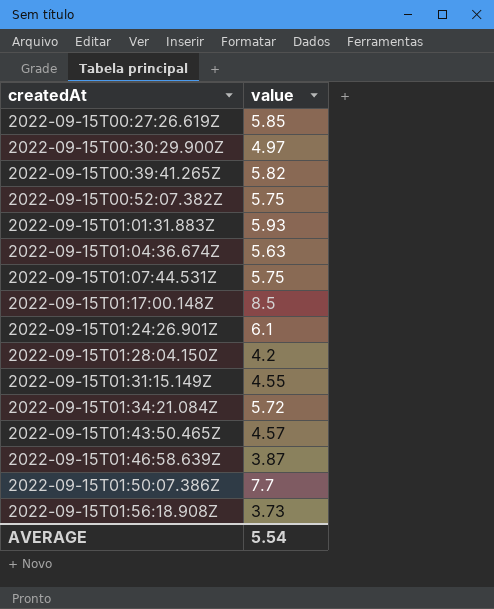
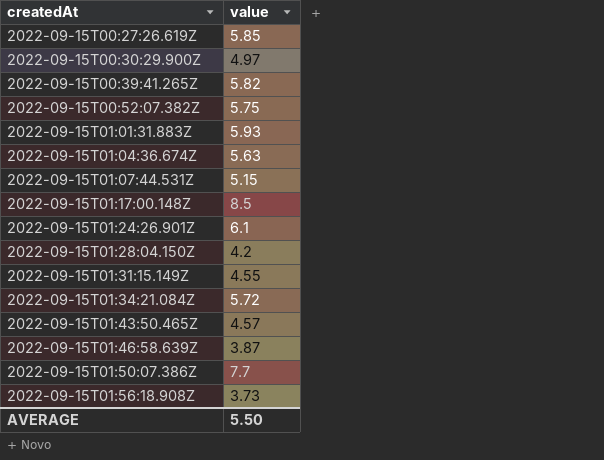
2022-09-15T01:07:44.531Z | value: 5.75 -> 5.15
AVERAGE | value: 5.54 -> 5.50

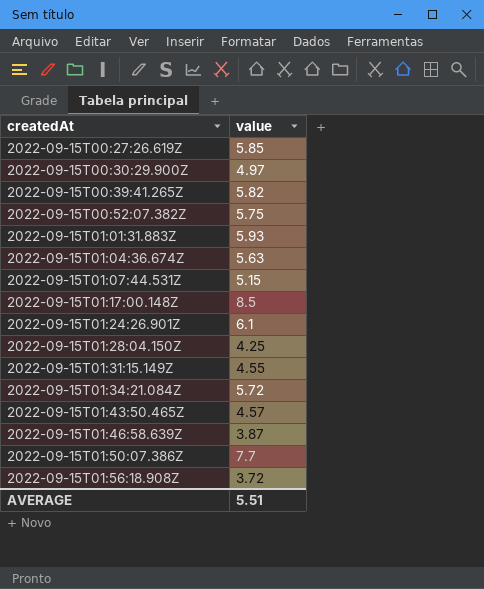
2022-09-15T01:28:04.150Z | value: 4.2 -> 4.25
2022-09-15T01:56:18.908Z | value: 3.73 -> 3.72
AVERAGE | value: 5.50 -> 5.51

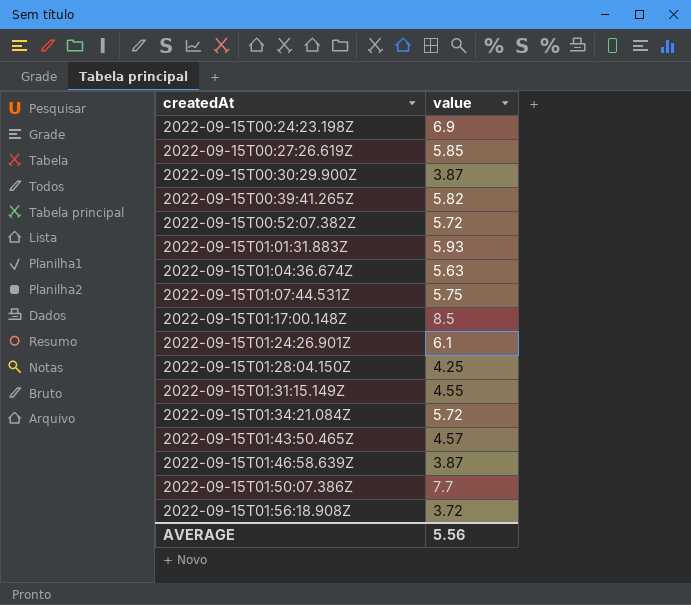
row 2022-09-15T00:24:23.198Z: none -> 6.9
2022-09-15T00:30:29.900Z | value: 4.97 -> 3.87
2022-09-15T00:52:07.382Z | value: 5.75 -> 5.72
2022-09-15T01:07:44.531Z | value: 5.15 -> 5.75
AVERAGE | value: 5.51 -> 5.56

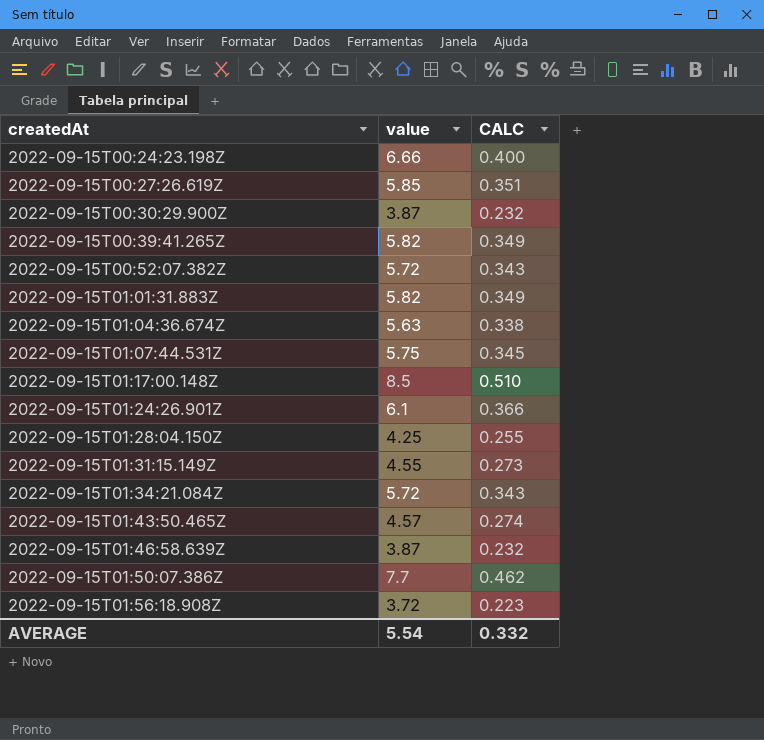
column CALC | formula: none -> [value] * 0.06
2022-09-15T00:24:23.198Z | value: 6.9 -> 6.66
2022-09-15T01:01:31.883Z | value: 5.93 -> 5.82
AVERAGE | value: 5.56 -> 5.54

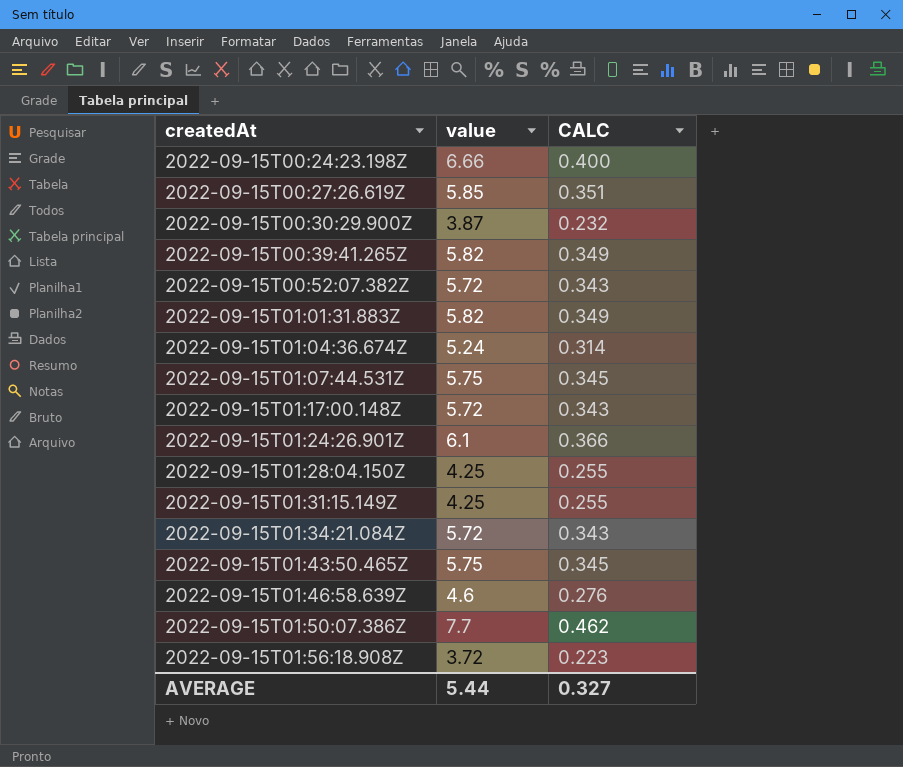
2022-09-15T01:04:36.674Z | value: 5.63 -> 5.24
2022-09-15T01:04:36.674Z | CALC: 0.338 -> 0.314
2022-09-15T01:17:00.148Z | value: 8.5 -> 5.72
2022-09-15T01:17:00.148Z | CALC: 0.510 -> 0.343
2022-09-15T01:31:15.149Z | value: 4.55 -> 4.25
2022-09-15T01:31:15.149Z | CALC: 0.273 -> 0.255
2022-09-15T01:43:50.465Z | value: 4.57 -> 5.75
2022-09-15T01:43:50.465Z | CALC: 0.274 -> 0.345
2022-09-15T01:46:58.639Z | value: 3.87 -> 4.6
2022-09-15T01:46:58.639Z | CALC: 0.232 -> 0.276
AVERAGE | value: 5.54 -> 5.44
AVERAGE | CALC: 0.332 -> 0.327

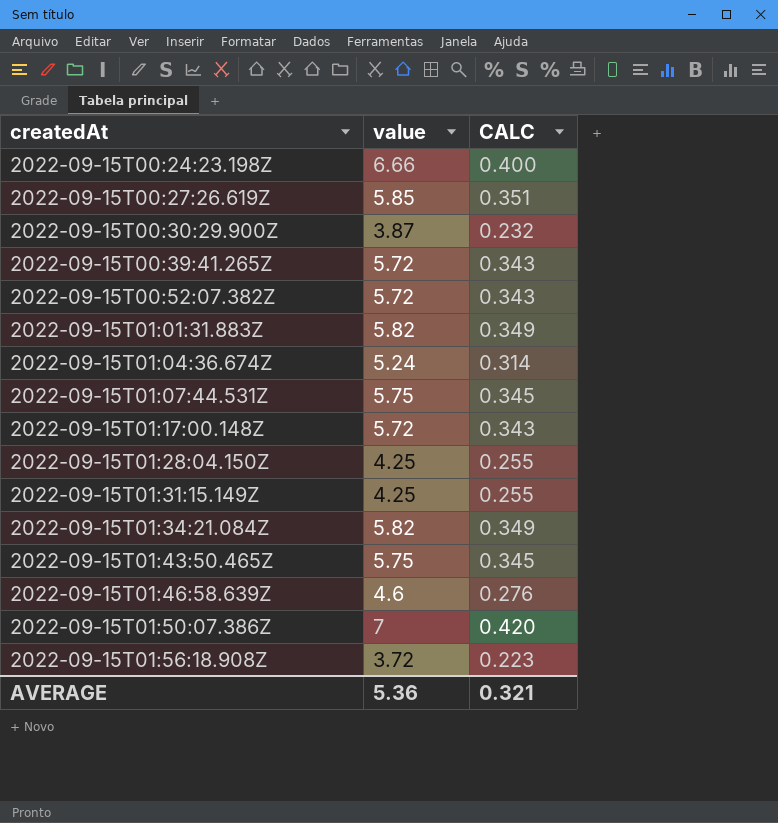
row 2022-09-15T01:24:26.901Z: 6.1 | 0.366 -> none
2022-09-15T00:39:41.265Z | value: 5.82 -> 5.72
2022-09-15T00:39:41.265Z | CALC: 0.349 -> 0.343
2022-09-15T01:34:21.084Z | value: 5.72 -> 5.82
2022-09-15T01:34:21.084Z | CALC: 0.343 -> 0.349
2022-09-15T01:50:07.386Z | value: 7.7 -> 7
2022-09-15T01:50:07.386Z | CALC: 0.462 -> 0.420
AVERAGE | value: 5.44 -> 5.36
AVERAGE | CALC: 0.327 -> 0.321

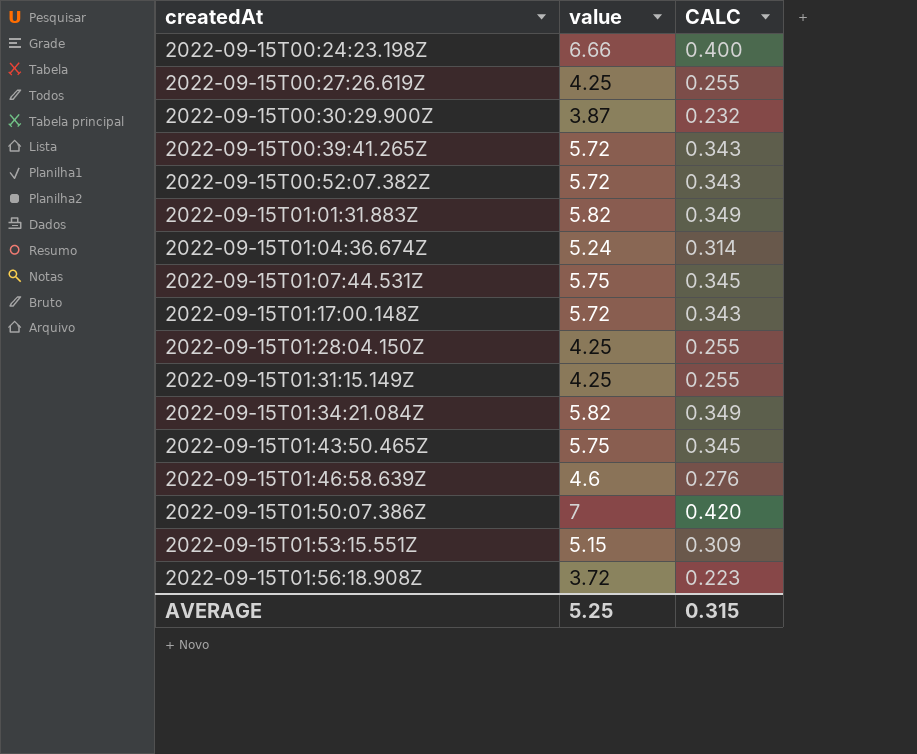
2022-09-15T00:27:26.619Z | value: 5.85 -> 4.25
2022-09-15T00:27:26.619Z | CALC: 0.351 -> 0.255
row 2022-09-15T01:53:15.551Z: none -> 5.15 | 0.309
AVERAGE | value: 5.36 -> 5.25
AVERAGE | CALC: 0.321 -> 0.315

